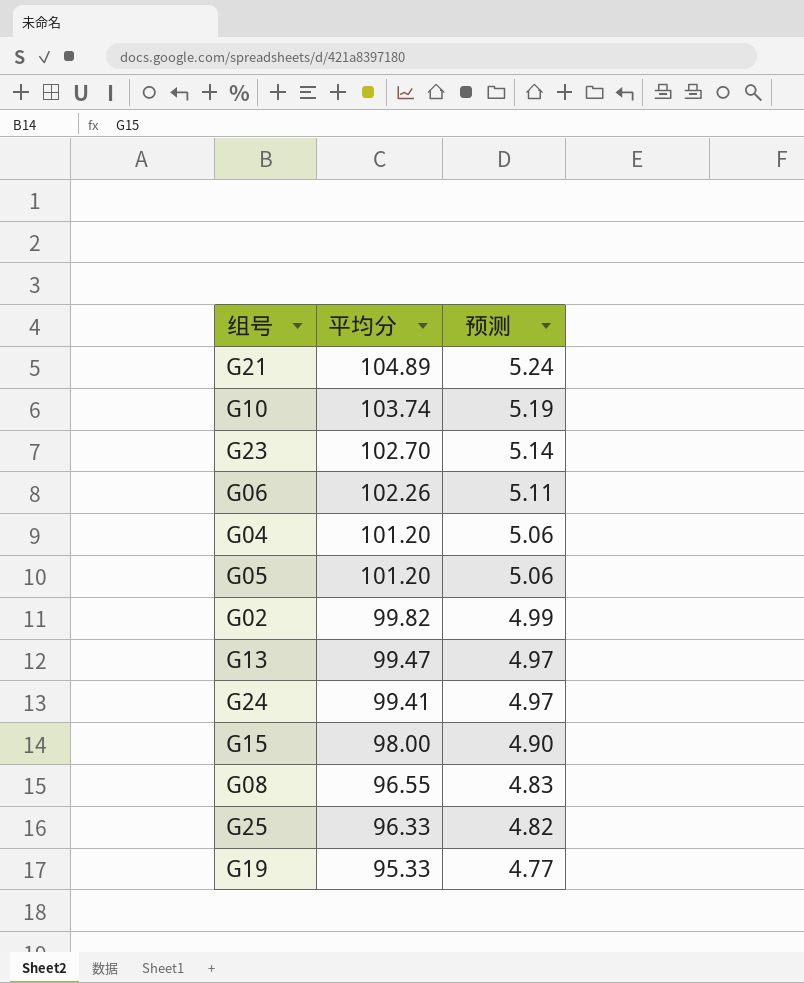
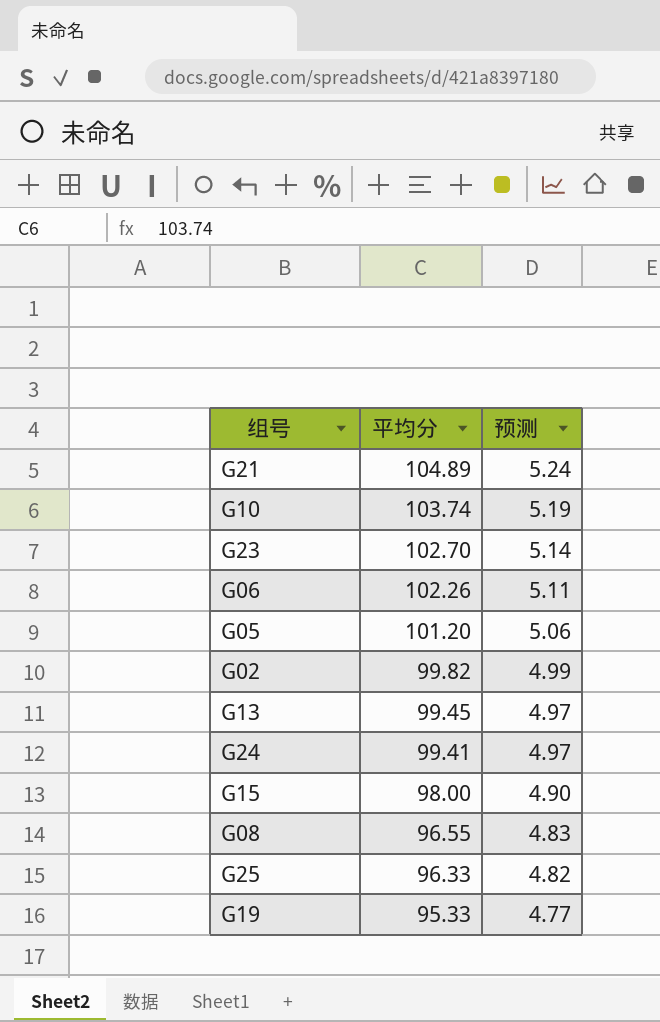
row G04: 101.20 | 5.06 -> none
G13 | 平均分: 99.47 -> 99.45

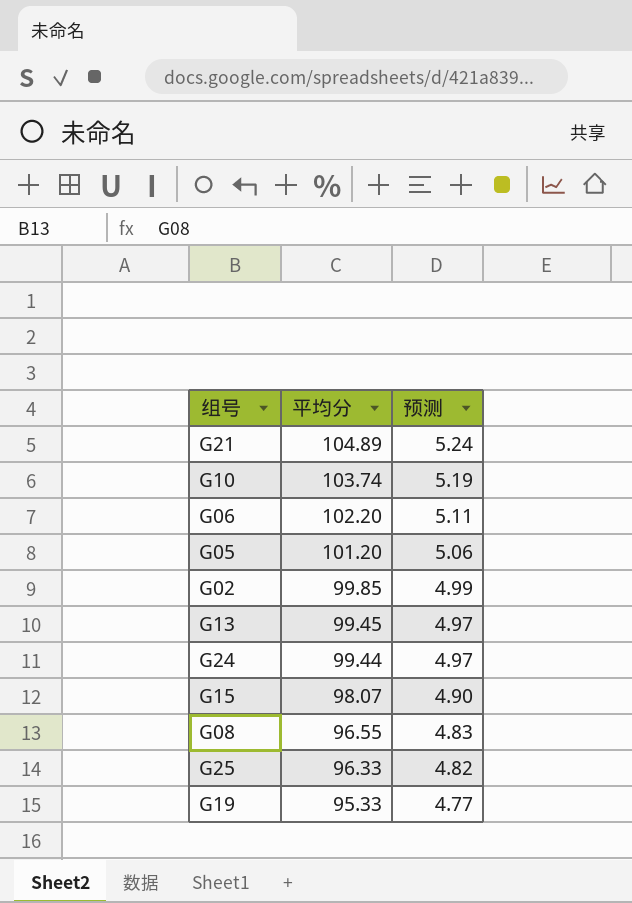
row G23: 102.70 | 5.14 -> none
G06 | 平均分: 102.26 -> 102.20
G02 | 平均分: 99.82 -> 99.85
G24 | 平均分: 99.41 -> 99.44
G15 | 平均分: 98.00 -> 98.07

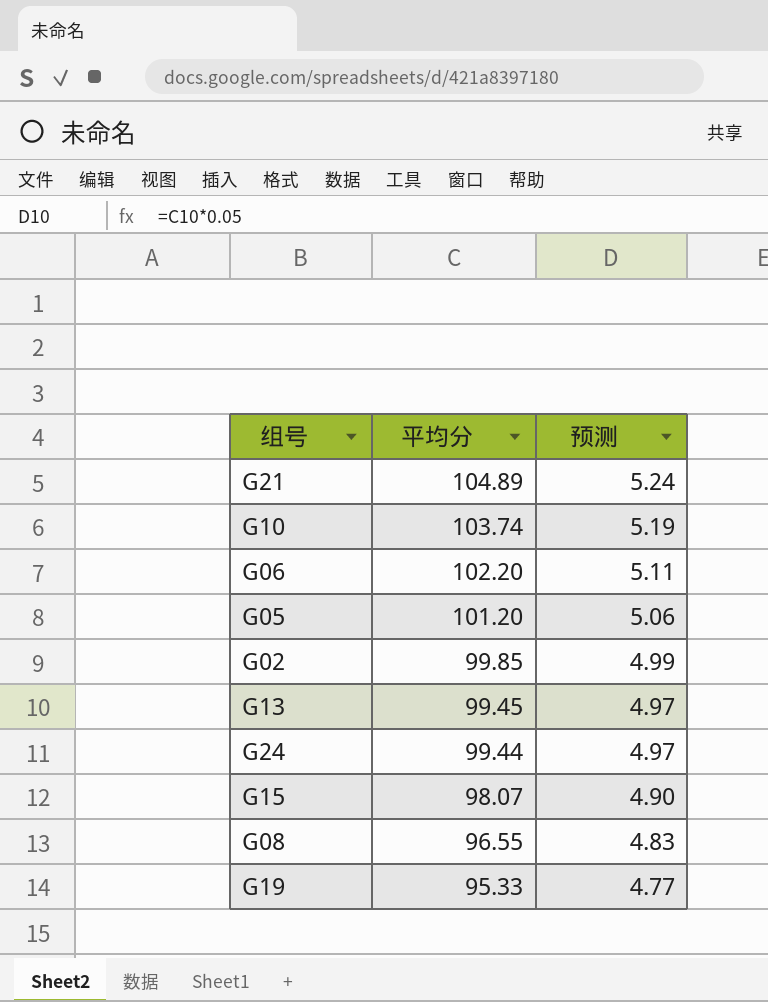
row G25: 96.33 | 4.82 -> none

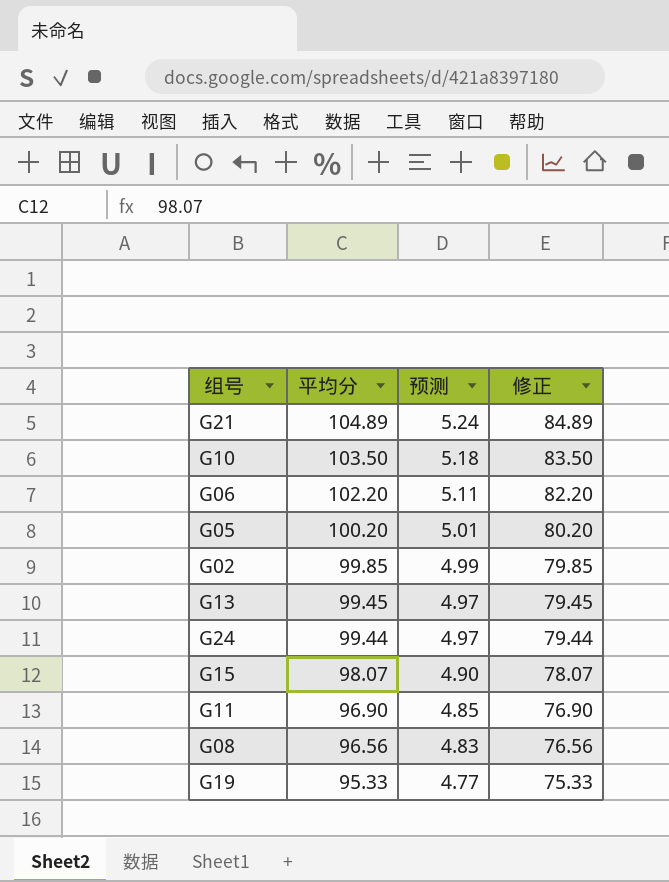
column 修正 | formula: none -> [平均分] - 20
G10 | 平均分: 103.74 -> 103.50
G10 | 预测: 5.19 -> 5.18
G05 | 平均分: 101.20 -> 100.20
G05 | 预测: 5.06 -> 5.01
row G11: none -> 96.90 | 4.85 | 76.90
G08 | 平均分: 96.55 -> 96.56

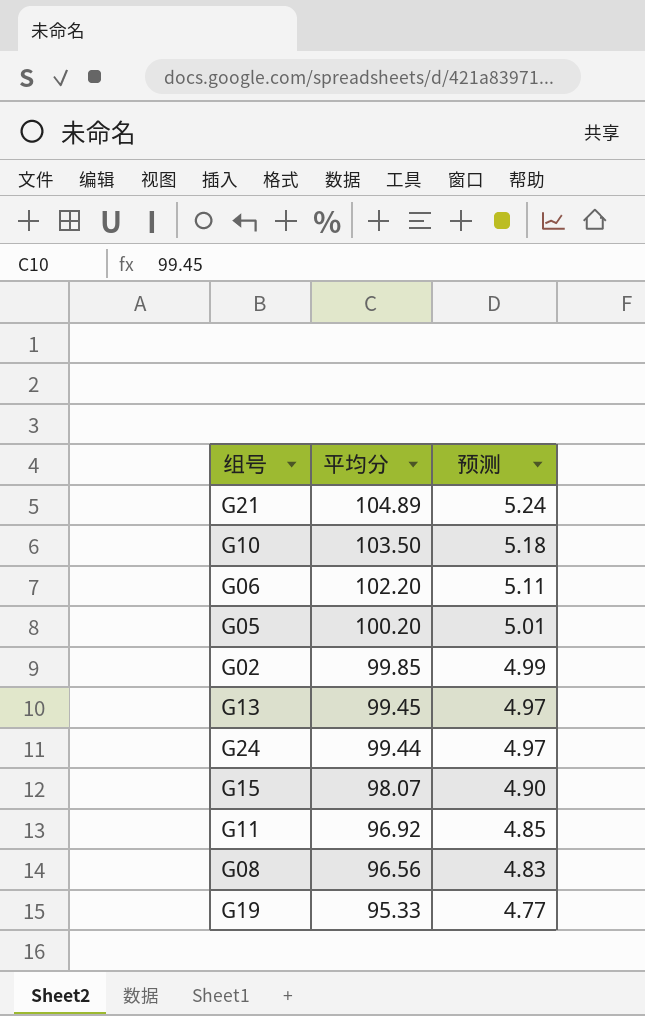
column 修正 | formula: [平均分] - 20 -> none
G11 | 平均分: 96.90 -> 96.92

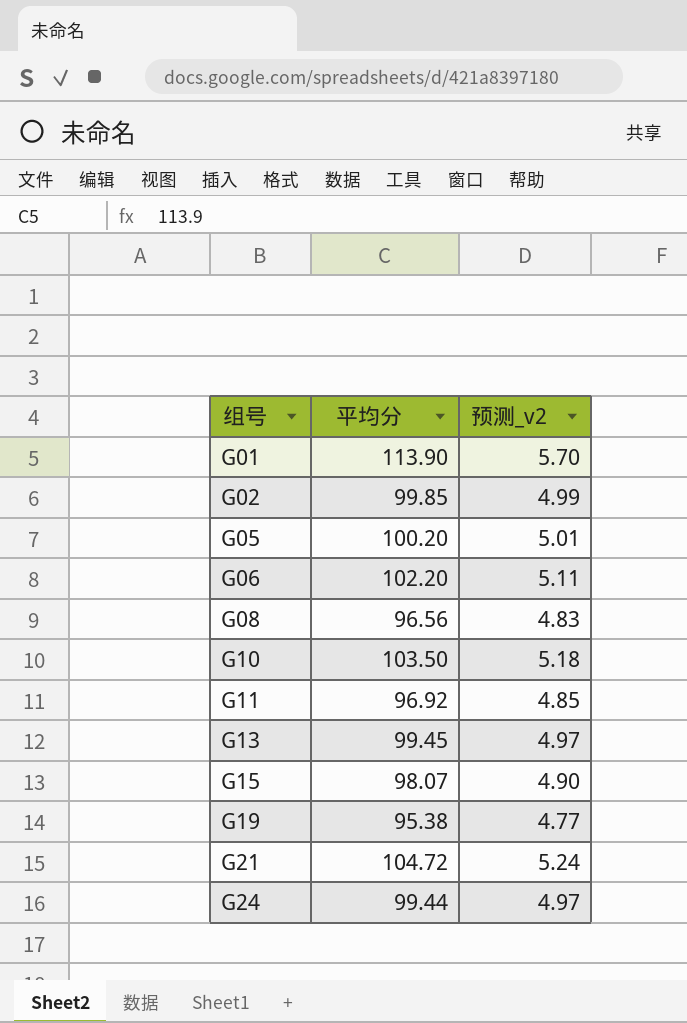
row order: 平均分 descending -> 组号 ascending
column name: 预测 -> 预测_v2
row G01: none -> 113.90 | 5.70
G19 | 平均分: 95.33 -> 95.38
G21 | 平均分: 104.89 -> 104.72

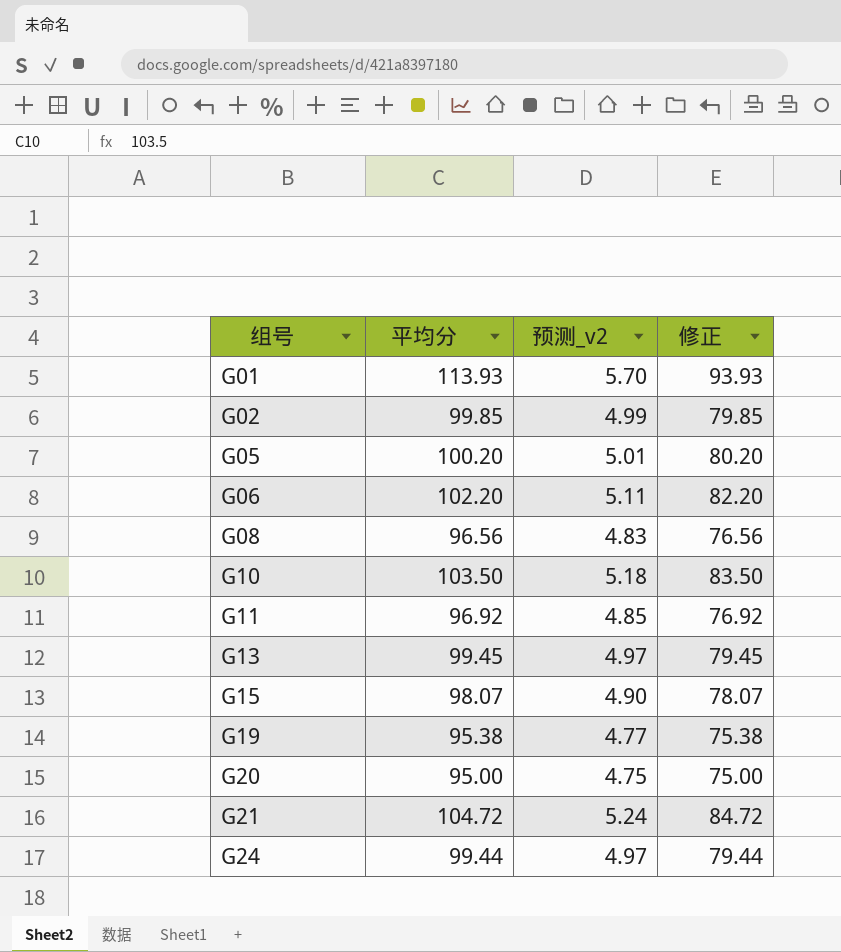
column 修正 | formula: none -> [平均分] - 20
G01 | 平均分: 113.90 -> 113.93
row G20: none -> 95.00 | 4.75 | 75.00

